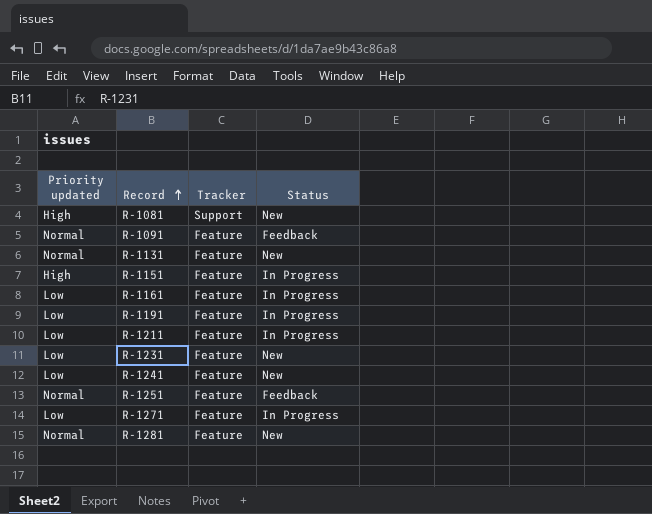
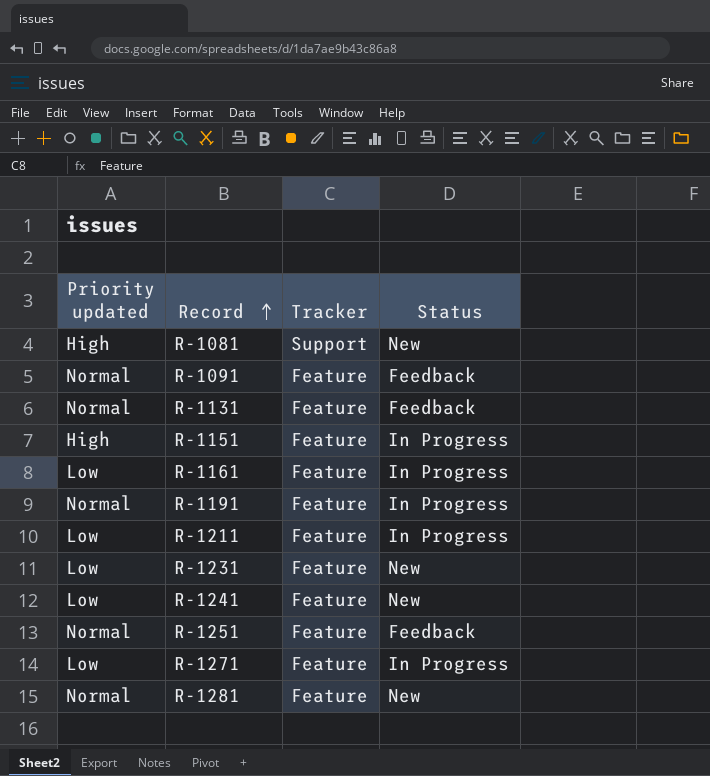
R-1131 | Status: New -> Feedback
R-1191 | Priority updated: Low -> Normal

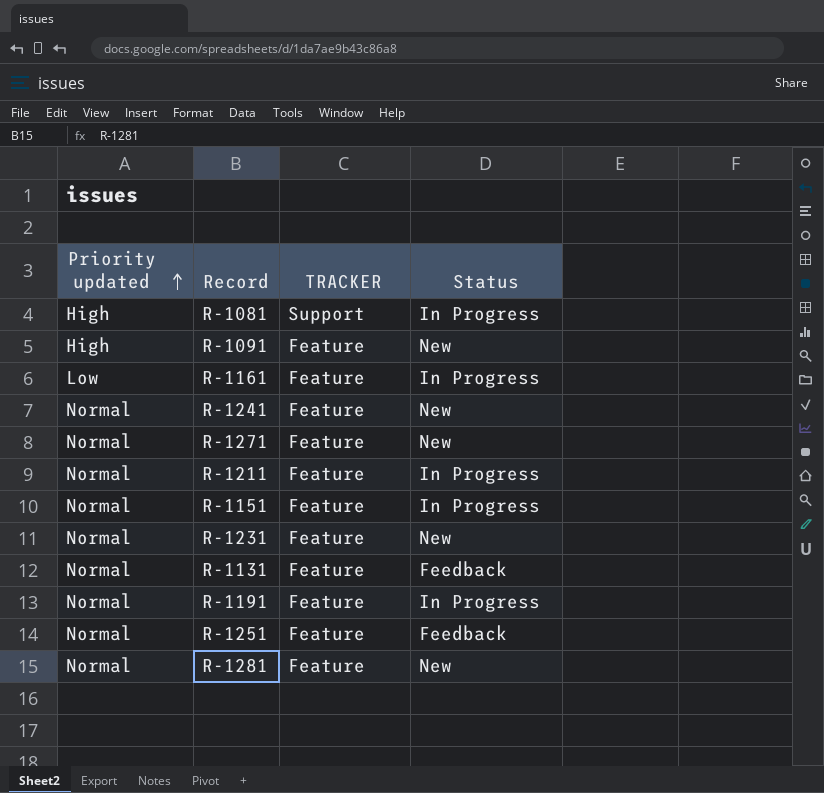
row order: Record ascending -> Priority updated ascending
column name: Tracker -> TRACKER
R-1081 | Status: New -> In Progress
R-1091 | Priority updated: Normal -> High
R-1091 | Status: Feedback -> New
R-1241 | Priority updated: Low -> Normal
R-1271 | Priority updated: Low -> Normal
R-1271 | Status: In Progress -> New
R-1211 | Priority updated: Low -> Normal
R-1151 | Priority updated: High -> Normal
R-1231 | Priority updated: Low -> Normal

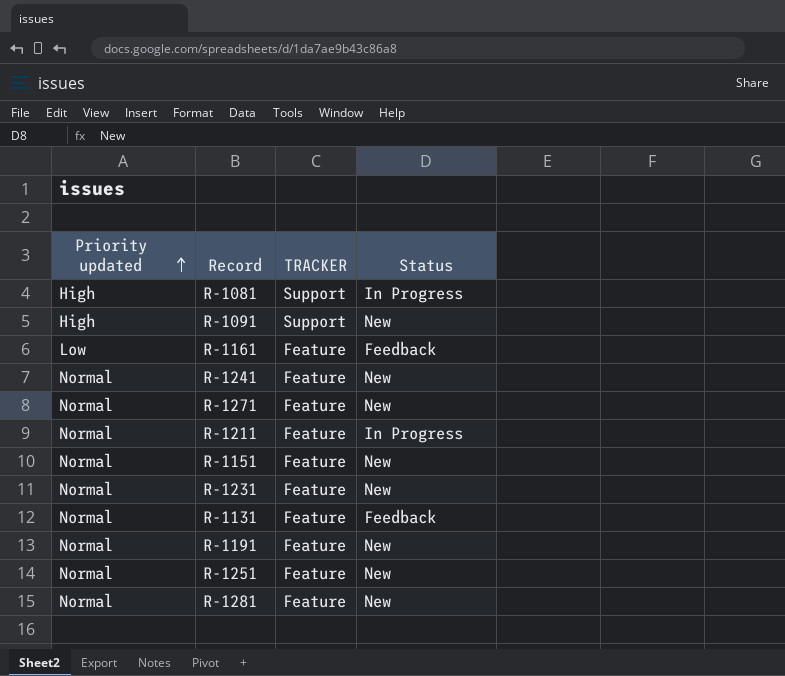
R-1091 | TRACKER: Feature -> Support
R-1161 | Status: In Progress -> Feedback
R-1151 | Status: In Progress -> New
R-1191 | Status: In Progress -> New
R-1251 | Status: Feedback -> New

